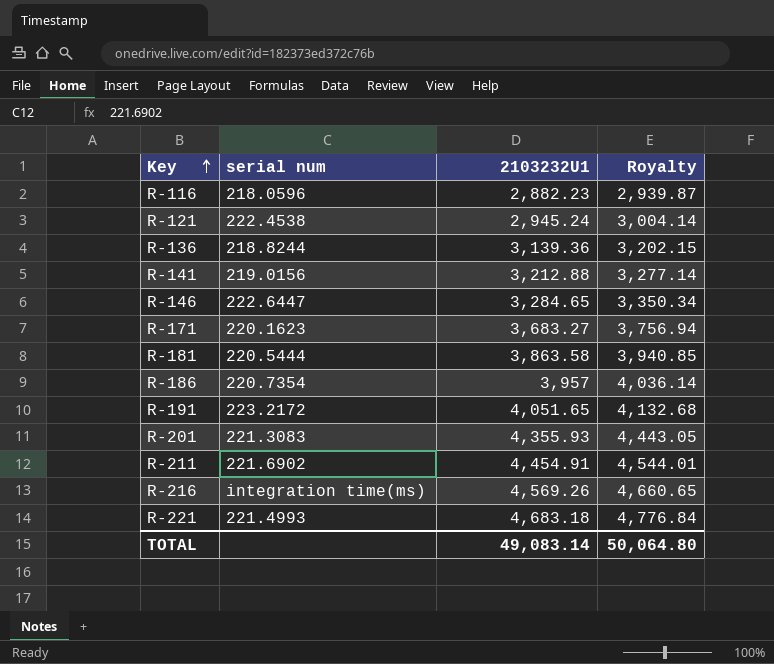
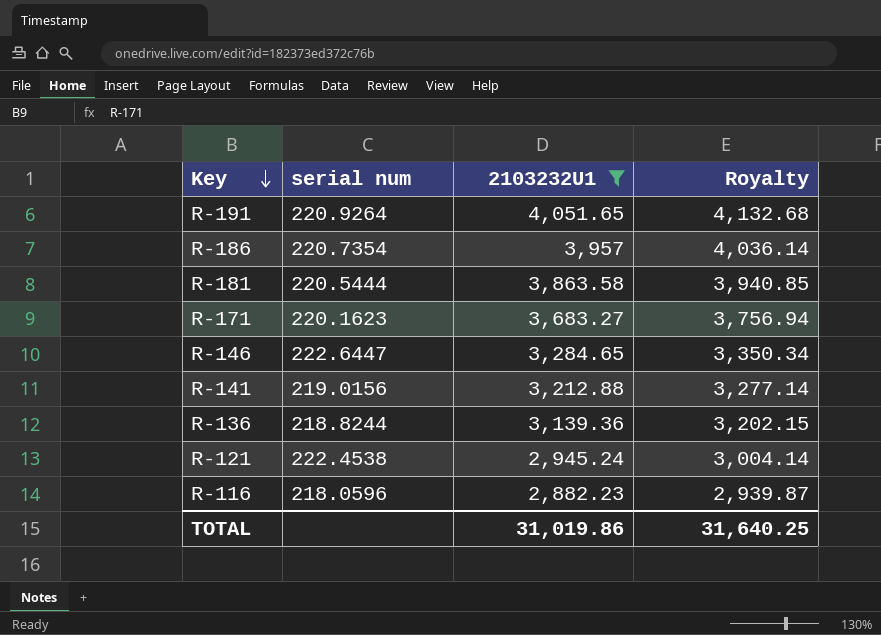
filter: none -> 2103232U1 <= 4,051.65
row order: Key ascending -> Key descending
R-191 | serial num: 223.2172 -> 220.9264
TOTAL | 2103232U1: 49,083.14 -> 31,019.86
TOTAL | Royalty: 50,064.80 -> 31,640.25

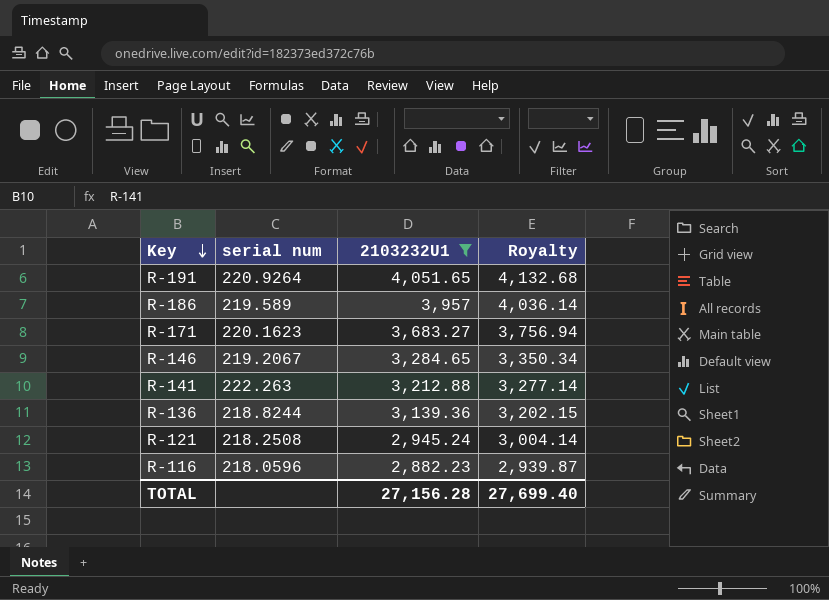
row R-181: 220.5444 | 3,863.58 | 3,940.85 -> none
R-186 | serial num: 220.7354 -> 219.589
R-146 | serial num: 222.6447 -> 219.2067
R-141 | serial num: 219.0156 -> 222.263
R-121 | serial num: 222.4538 -> 218.2508
TOTAL | 2103232U1: 31,019.86 -> 27,156.28
TOTAL | Royalty: 31,640.25 -> 27,699.40

